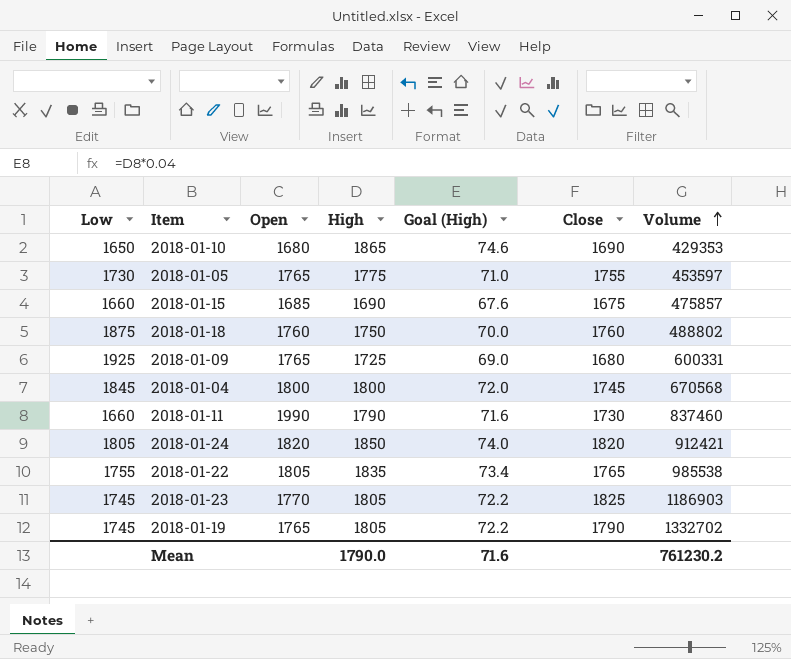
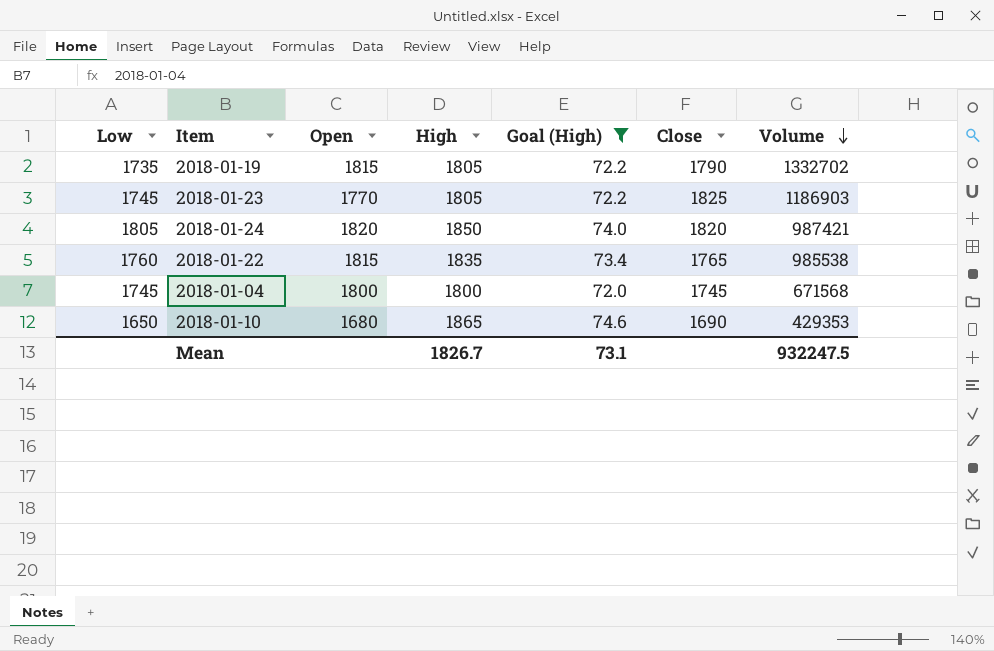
filter: none -> Goal (High) >= 72.0
row order: Volume ascending -> Volume descending
2018-01-19 | Low: 1745 -> 1735
2018-01-19 | Open: 1765 -> 1815
2018-01-24 | Volume: 912421 -> 987421
2018-01-22 | Low: 1755 -> 1760
2018-01-22 | Open: 1805 -> 1815
2018-01-04 | Low: 1845 -> 1745
2018-01-04 | Volume: 670568 -> 671568
Mean | High: 1790.0 -> 1826.7
Mean | Goal (High): 71.6 -> 73.1
Mean | Volume: 761230.2 -> 932247.5

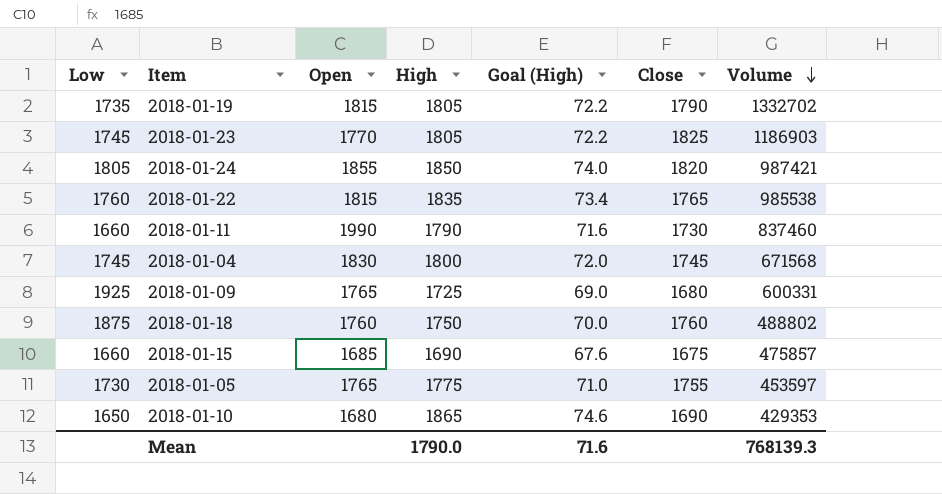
filter: Goal (High) >= 72.0 -> none
2018-01-24 | Open: 1820 -> 1855
2018-01-04 | Open: 1800 -> 1830
Mean | High: 1826.7 -> 1790.0
Mean | Goal (High): 73.1 -> 71.6
Mean | Volume: 932247.5 -> 768139.3

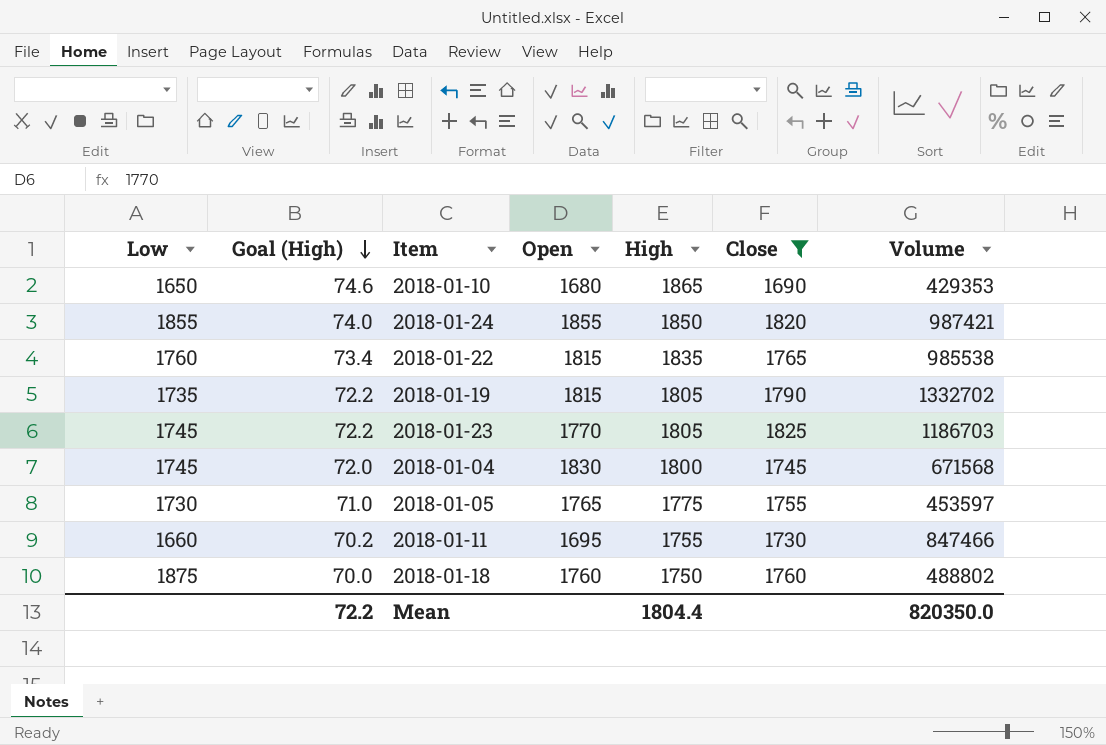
filter: none -> Close >= 1690
row order: Volume descending -> Goal (High) descending
column Goal (High) | position: 5 -> 2
2018-01-24 | Low: 1805 -> 1855
2018-01-23 | Volume: 1186903 -> 1186703
2018-01-11 | Goal (High): 71.6 -> 70.2
2018-01-11 | Open: 1990 -> 1695
2018-01-11 | High: 1790 -> 1755
2018-01-11 | Volume: 837460 -> 847466
Mean | Goal (High): 71.6 -> 72.2
Mean | High: 1790.0 -> 1804.4
Mean | Volume: 768139.3 -> 820350.0

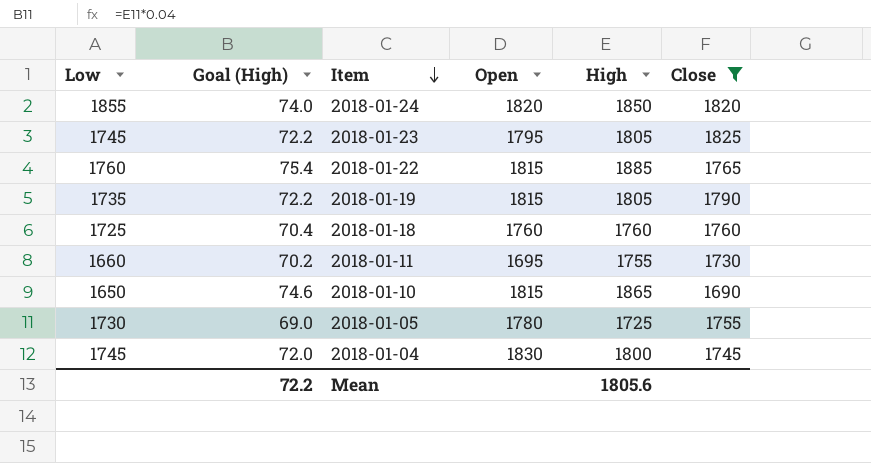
row order: Goal (High) descending -> Item descending
column Volume | position: 7 -> none
2018-01-24 | Open: 1855 -> 1820
2018-01-23 | Open: 1770 -> 1795
2018-01-22 | Goal (High): 73.4 -> 75.4
2018-01-22 | High: 1835 -> 1885
2018-01-18 | Low: 1875 -> 1725
2018-01-18 | Goal (High): 70.0 -> 70.4
2018-01-18 | High: 1750 -> 1760
2018-01-10 | Open: 1680 -> 1815
2018-01-05 | Goal (High): 71.0 -> 69.0
2018-01-05 | Open: 1765 -> 1780
2018-01-05 | High: 1775 -> 1725
Mean | High: 1804.4 -> 1805.6

